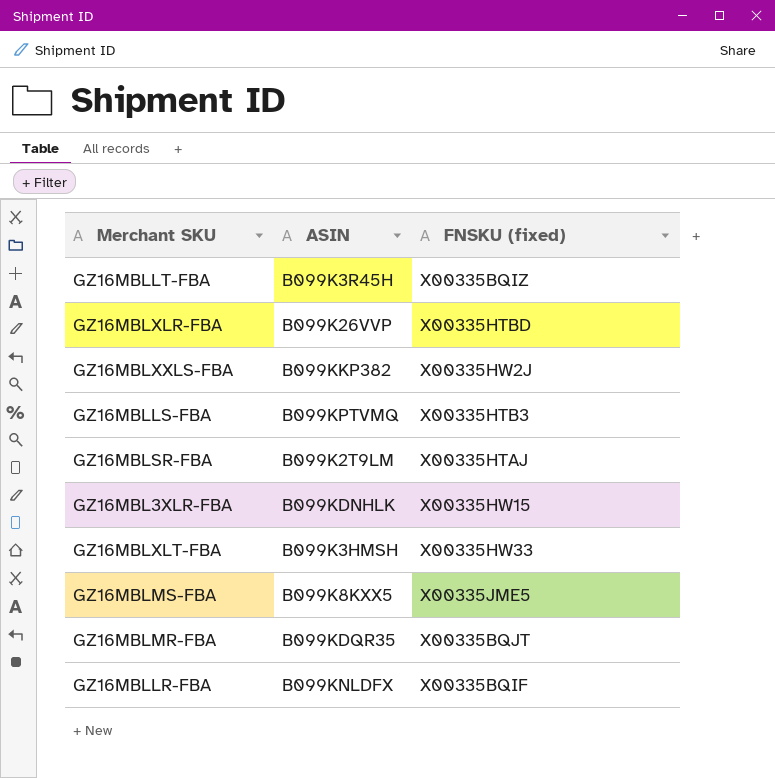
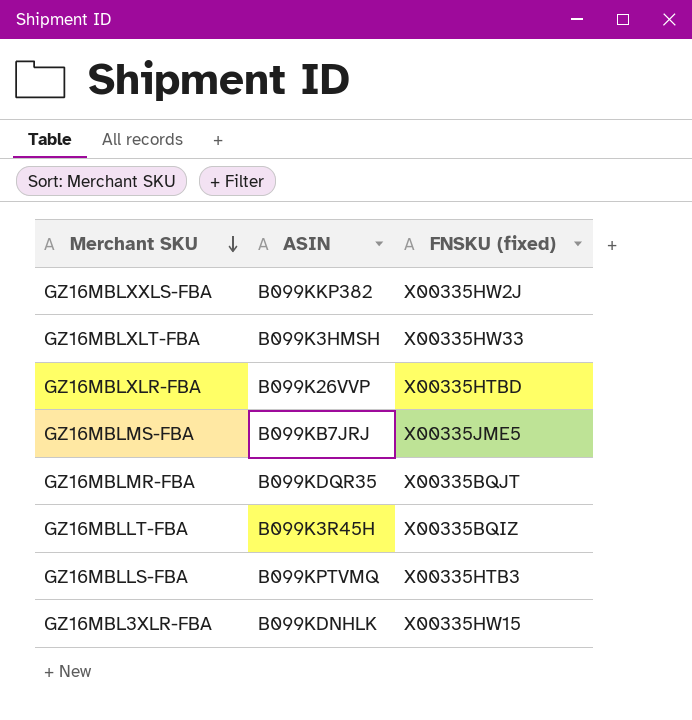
row order: none -> Merchant SKU descending
row GZ16MBLSR-FBA: B099K2T9LM | X00335HTAJ -> none
row GZ16MBLLR-FBA: B099KNLDFX | X00335BQIF -> none
GZ16MBLMS-FBA | ASIN: B099K8KXX5 -> B099KB7JRJ

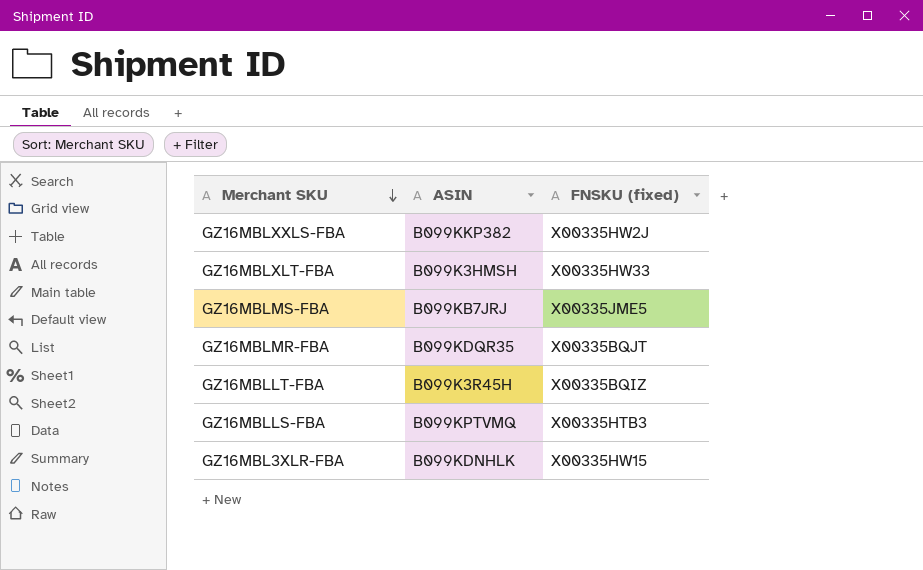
row GZ16MBLXLR-FBA: B099K26VVP | X00335HTBD -> none

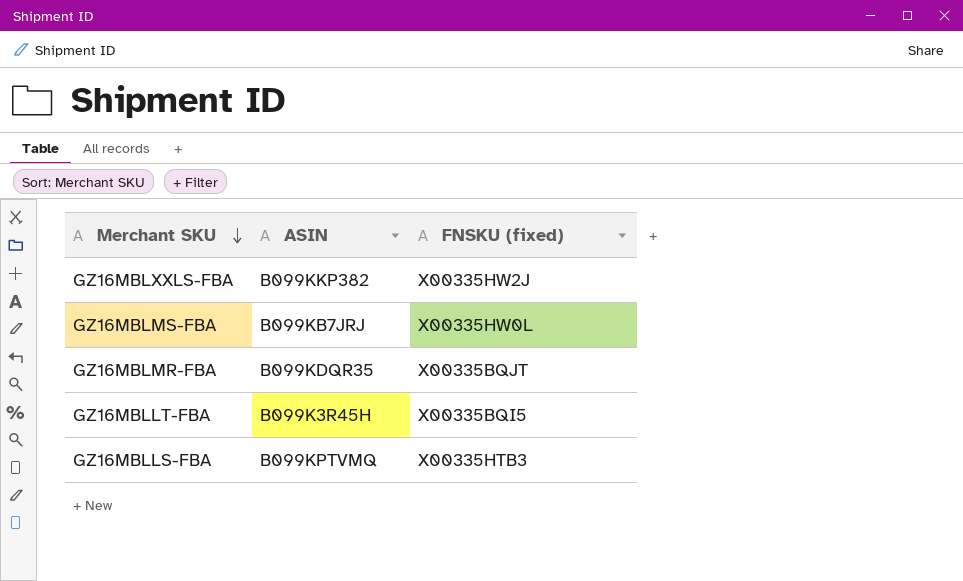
row GZ16MBLXLT-FBA: B099K3HMSH | X00335HW33 -> none
row GZ16MBL3XLR-FBA: B099KDNHLK | X00335HW15 -> none
GZ16MBLMS-FBA | FNSKU (fixed): X00335JME5 -> X00335HW0L
GZ16MBLLT-FBA | FNSKU (fixed): X00335BQIZ -> X00335BQI5

